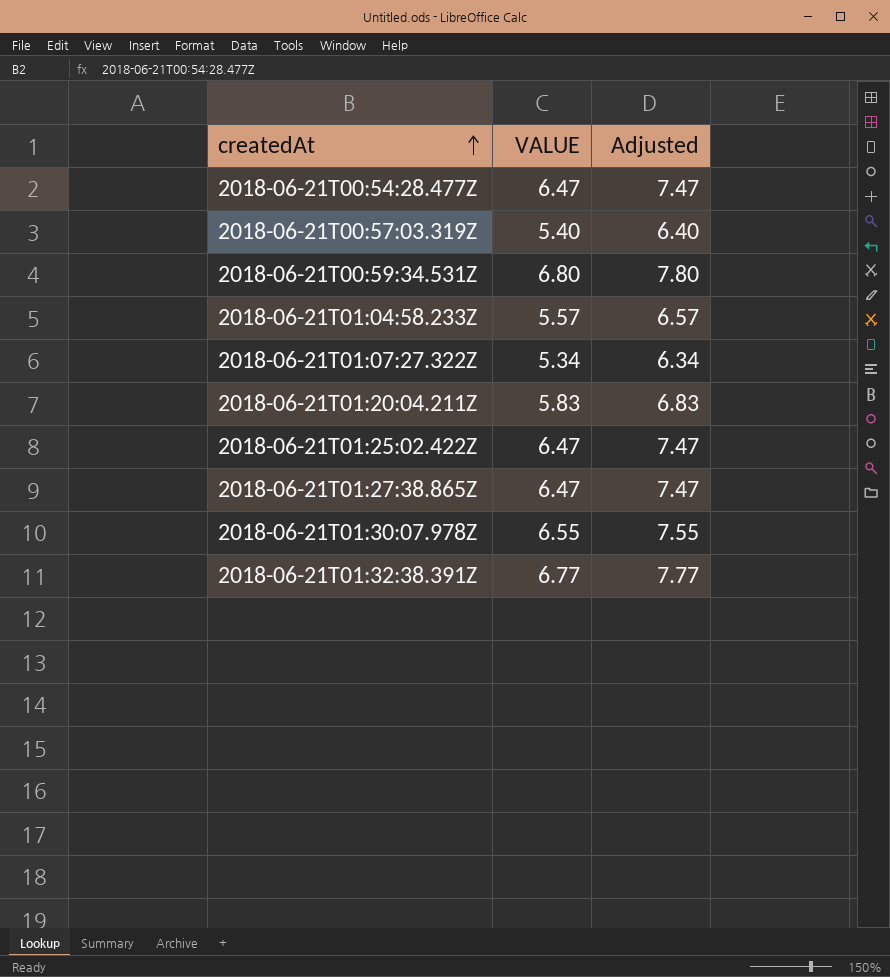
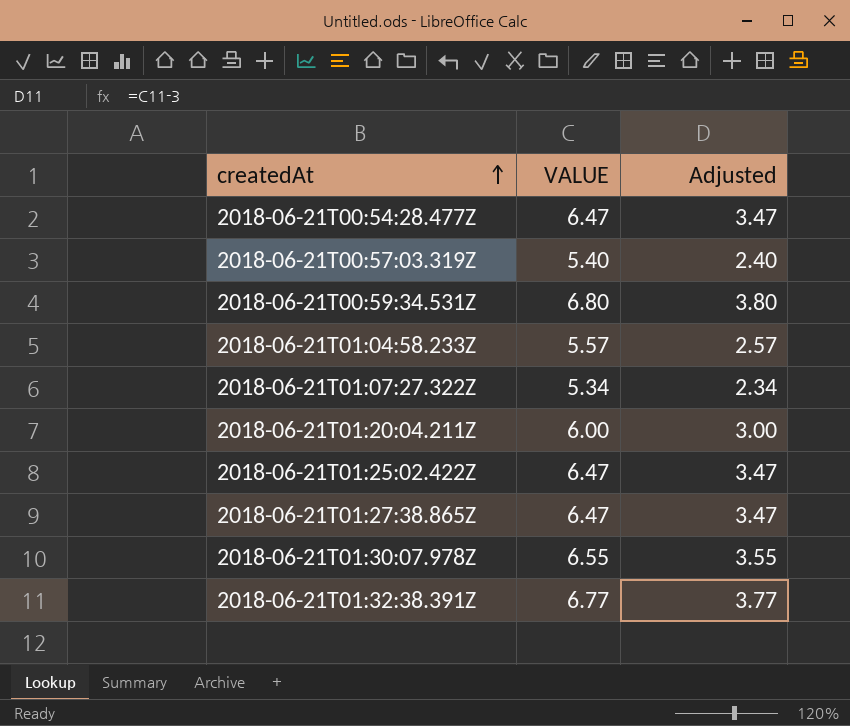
column Adjusted | formula: [VALUE] + 1 -> [VALUE] - 3
2018-06-21T01:20:04.211Z | VALUE: 5.83 -> 6.00

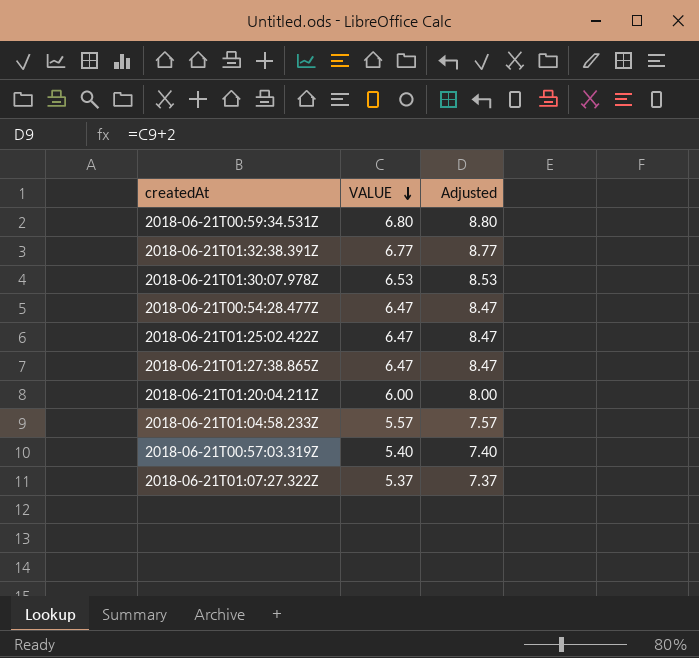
row order: createdAt ascending -> VALUE descending
column Adjusted | formula: [VALUE] - 3 -> [VALUE] + 2
2018-06-21T01:30:07.978Z | VALUE: 6.55 -> 6.53
2018-06-21T01:07:27.322Z | VALUE: 5.34 -> 5.37

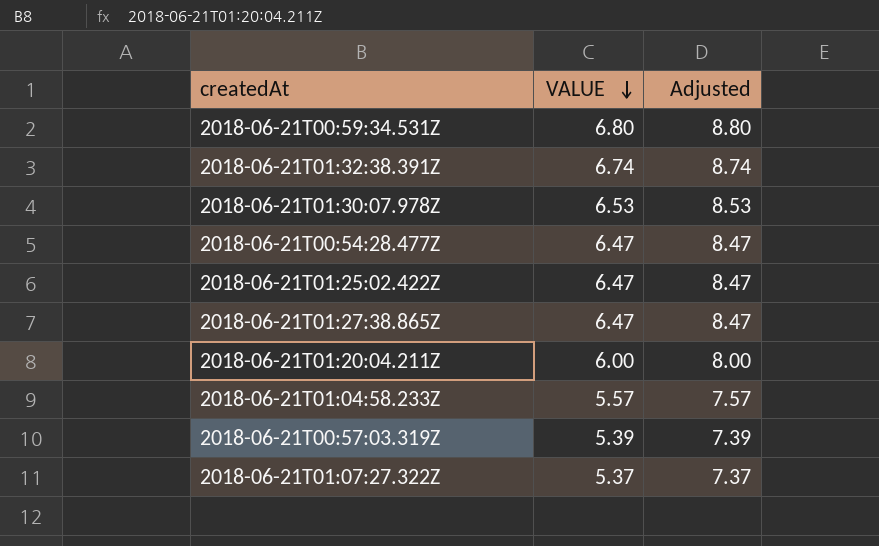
2018-06-21T01:32:38.391Z | VALUE: 6.77 -> 6.74
2018-06-21T01:32:38.391Z | Adjusted: 8.77 -> 8.74
2018-06-21T00:57:03.319Z | VALUE: 5.40 -> 5.39
2018-06-21T00:57:03.319Z | Adjusted: 7.40 -> 7.39

